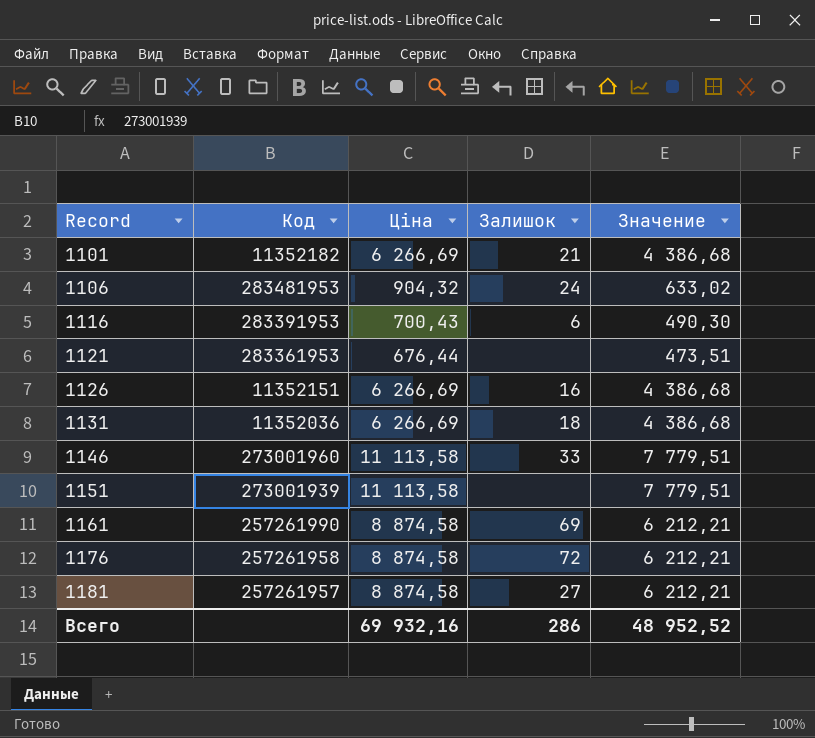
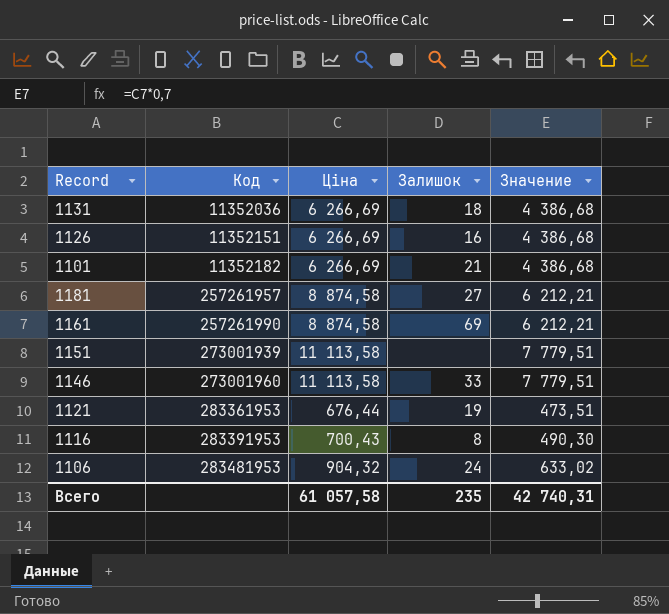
row order: Record ascending -> Код ascending
row 1176: 257261958 | 8 874,58 | 72 | 6 212,21 -> none
1121 | Залишок: none -> 19
1116 | Залишок: 6 -> 8
Всего | Ціна: 69 932,16 -> 61 057,58
Всего | Залишок: 286 -> 235
Всего | Значение: 48 952,52 -> 42 740,31

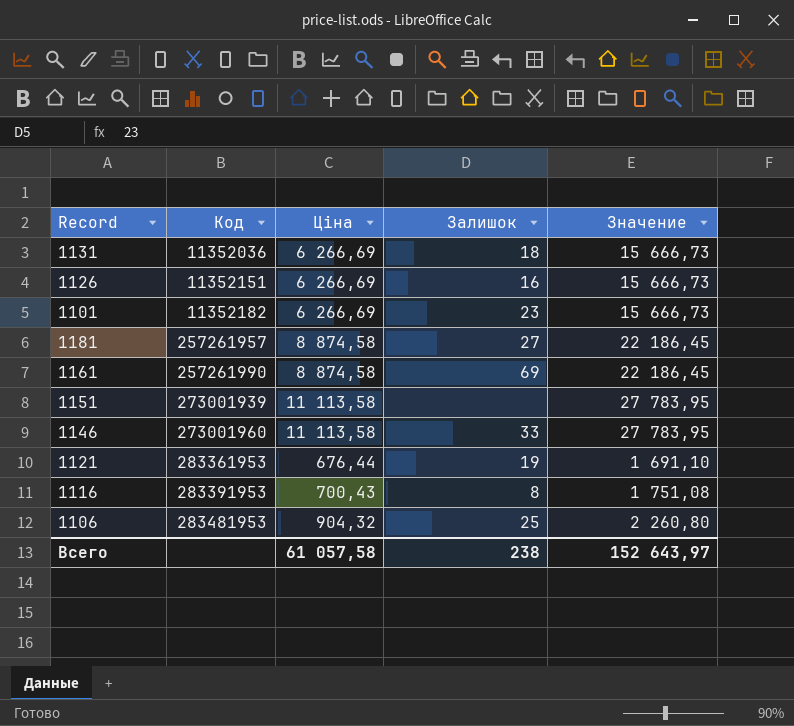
column Значение | formula: [Ціна] * 0,7 -> [Ціна] * 2,5
1101 | Залишок: 21 -> 23
1106 | Залишок: 24 -> 25
Всего | Залишок: 235 -> 238
Всего | Значение: 42 740,31 -> 152 643,97

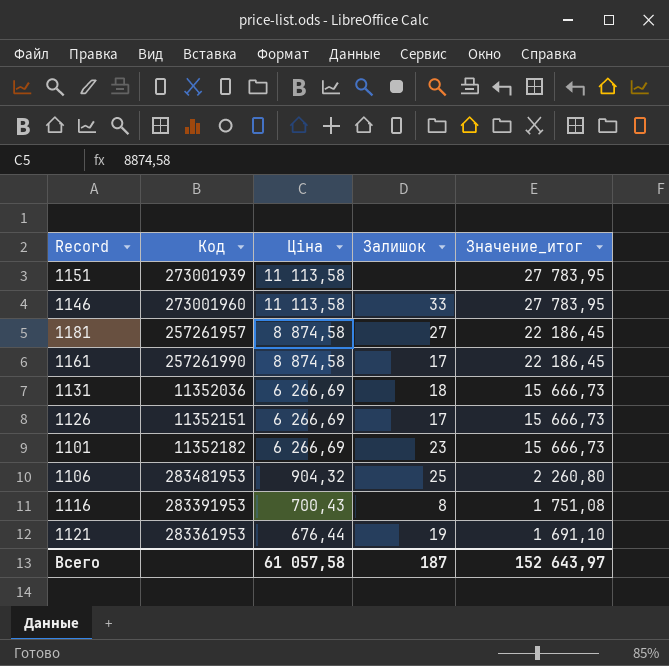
row order: Код ascending -> Ціна descending
column name: Значение -> Значение_итог
1161 | Залишок: 69 -> 17
1126 | Залишок: 16 -> 17
Всего | Залишок: 238 -> 187

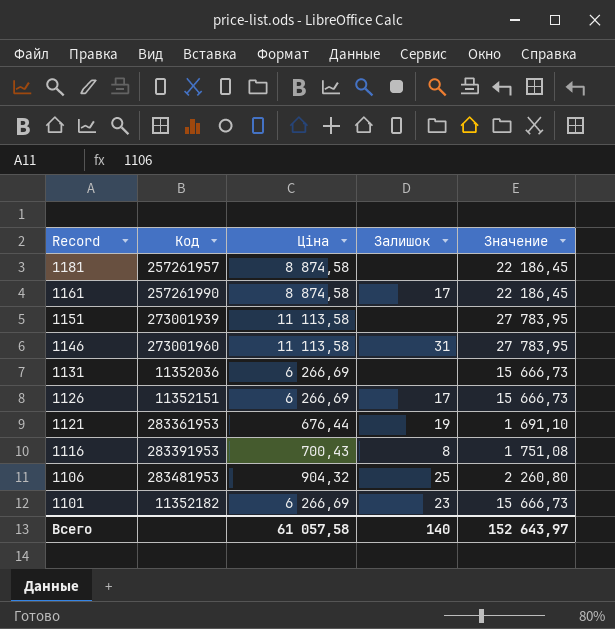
row order: Ціна descending -> Record descending
column name: Значение_итог -> Значение
1181 | Залишок: 27 -> none
1146 | Залишок: 33 -> 31
1131 | Залишок: 18 -> none
Всего | Залишок: 187 -> 140

